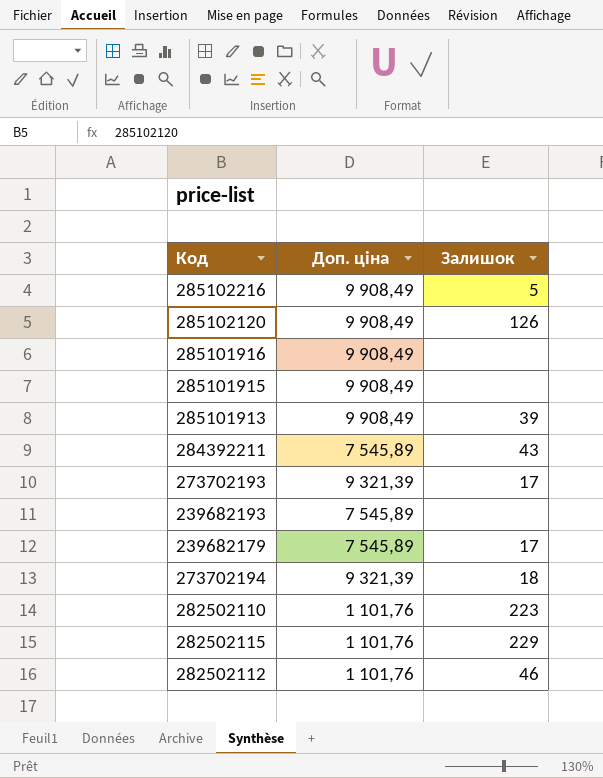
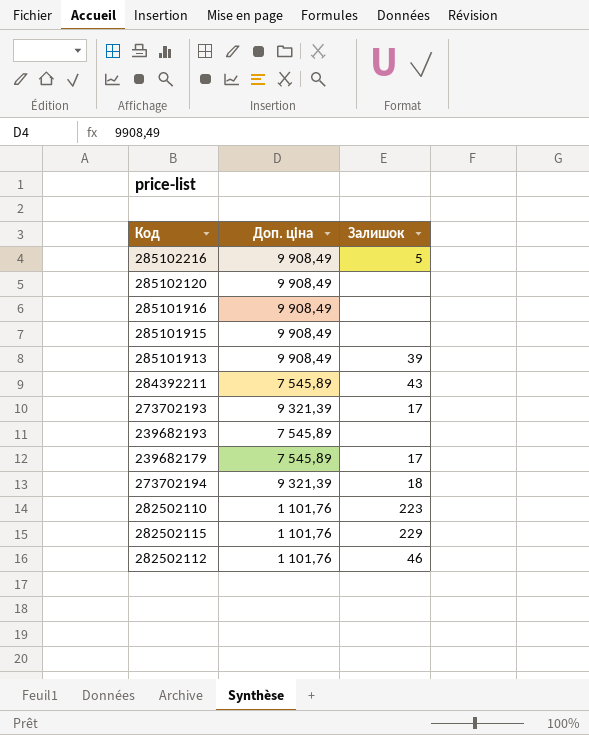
285102120 | Залишок: 126 -> none

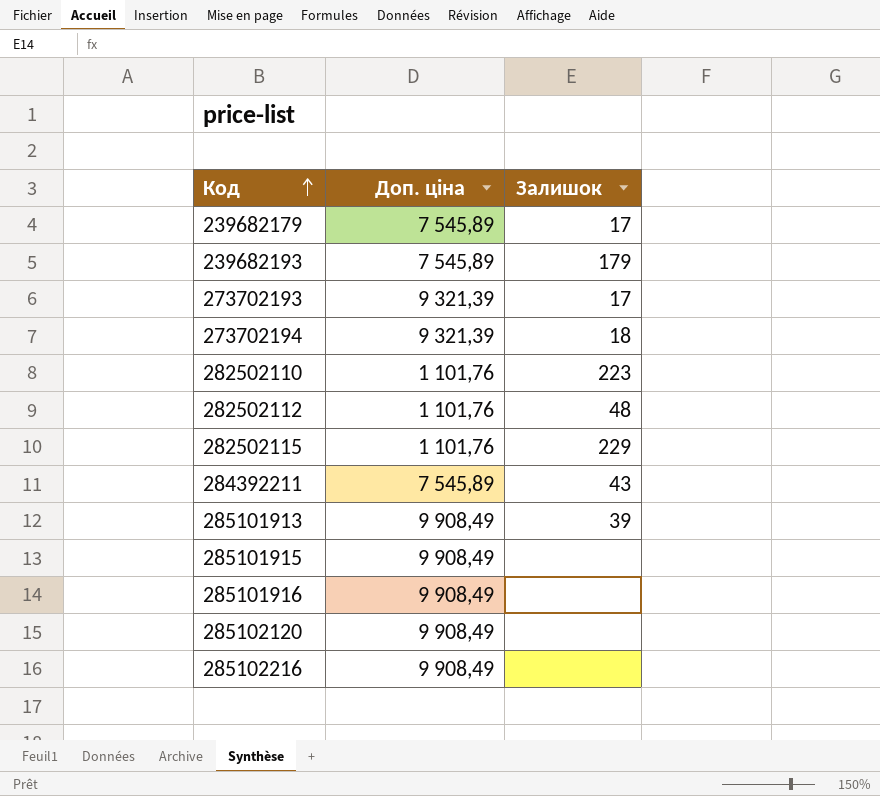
row order: none -> Код ascending
239682193 | Залишок: none -> 179
282502112 | Залишок: 46 -> 48
285102216 | Залишок: 5 -> none

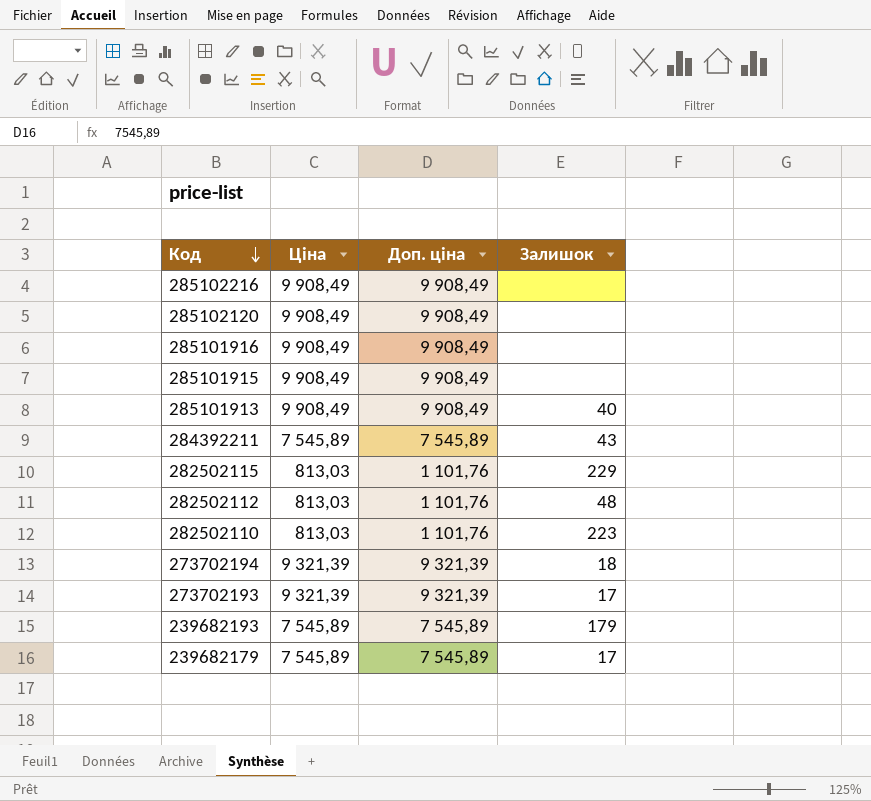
row order: Код ascending -> Код descending
column Ціна | position: none -> 2
285101913 | Залишок: 39 -> 40

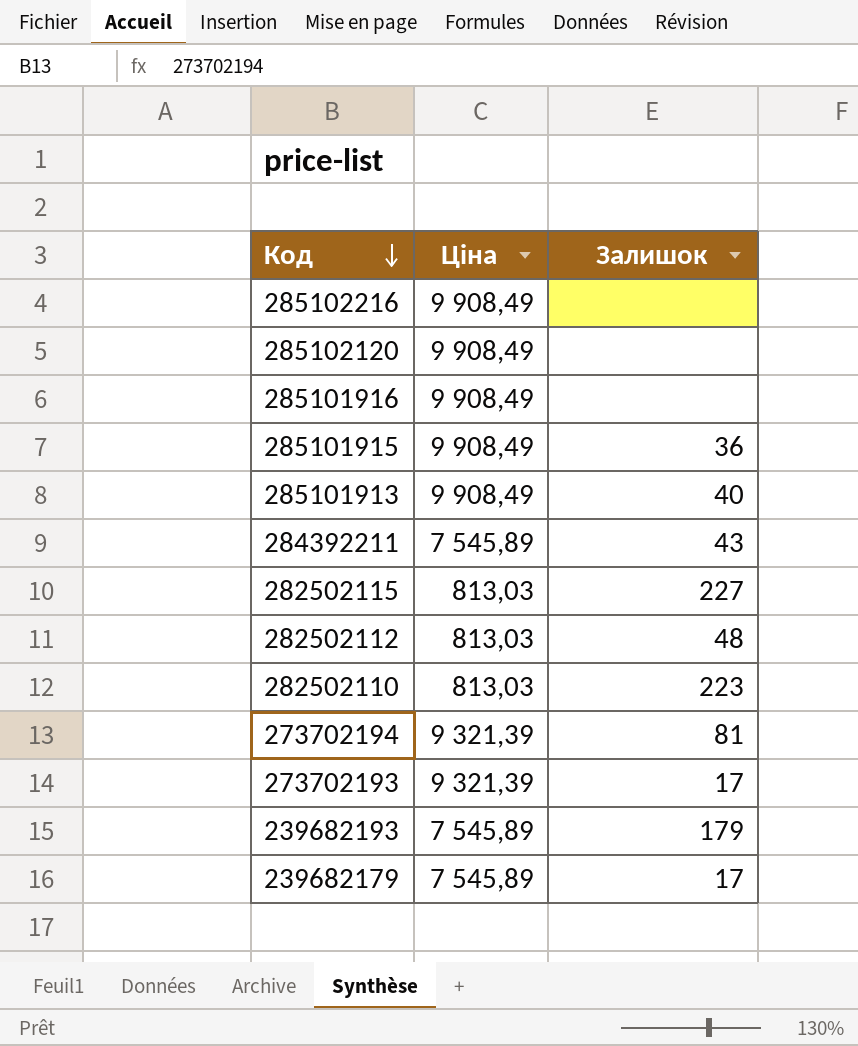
column Доп. ціна | position: 3 -> none
285101915 | Залишок: none -> 36
282502115 | Залишок: 229 -> 227
273702194 | Залишок: 18 -> 81

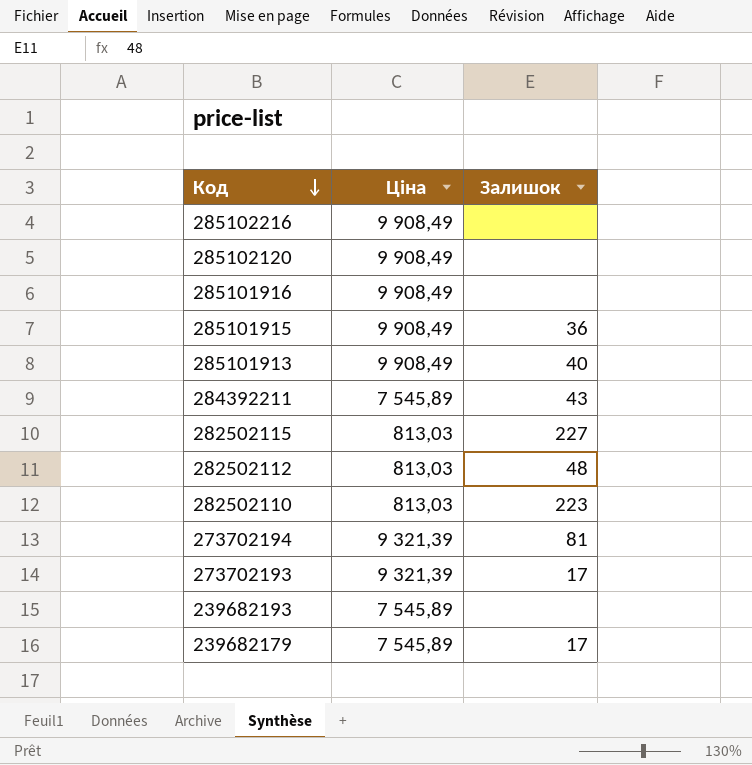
239682193 | Залишок: 179 -> none

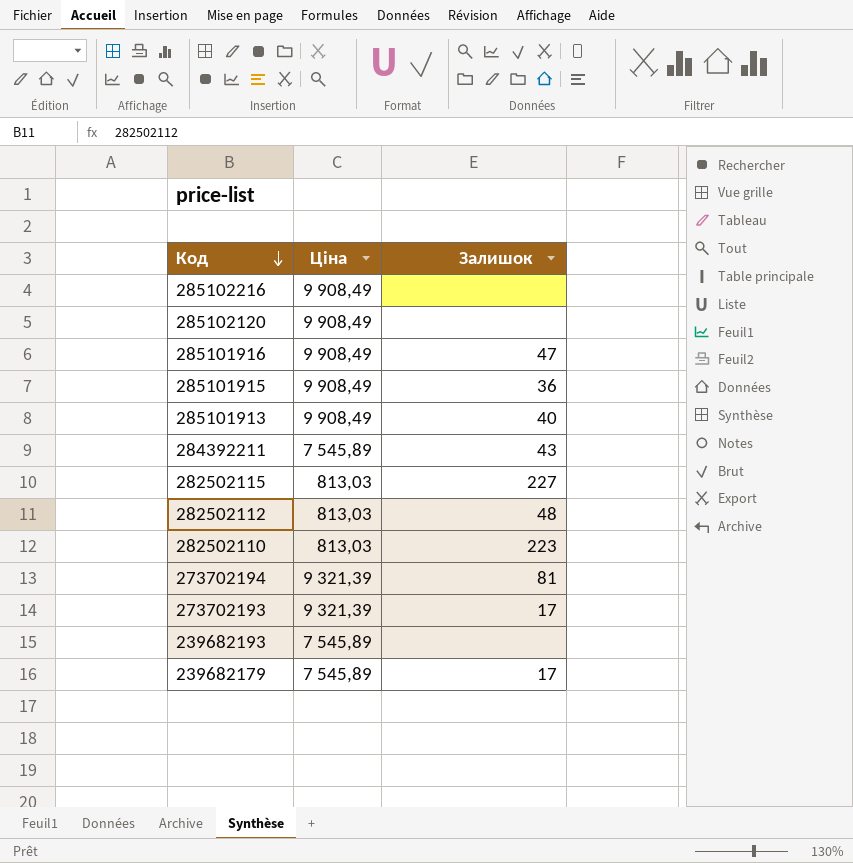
285101916 | Залишок: none -> 47

